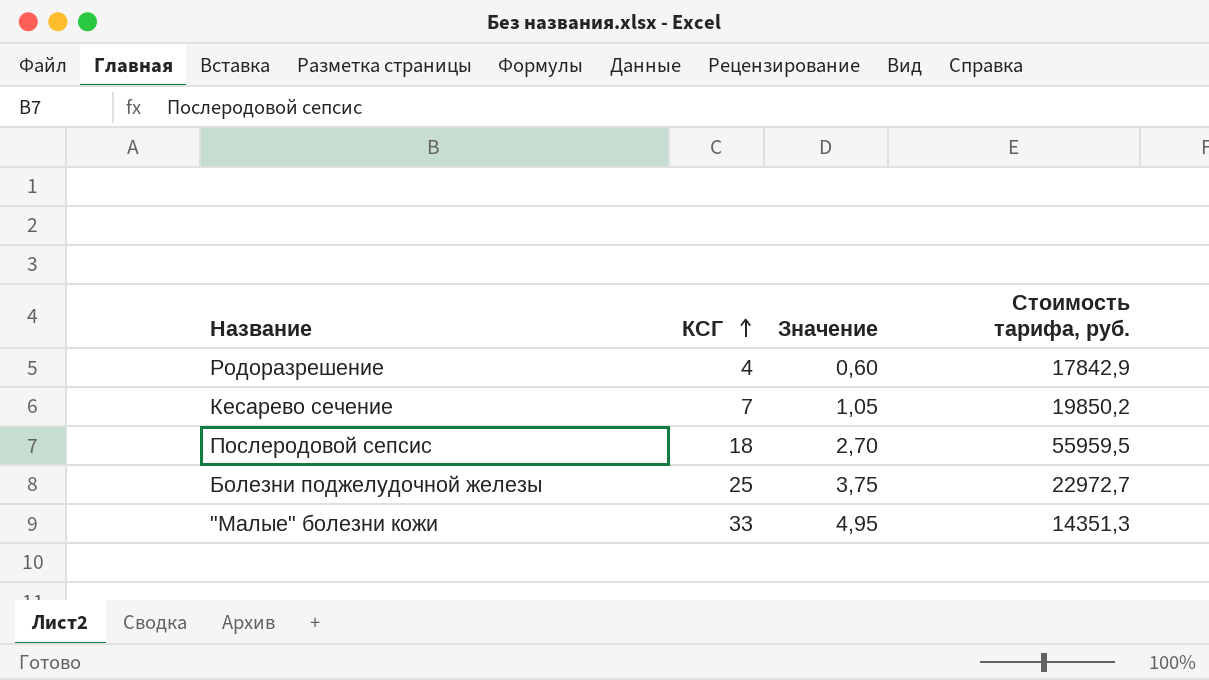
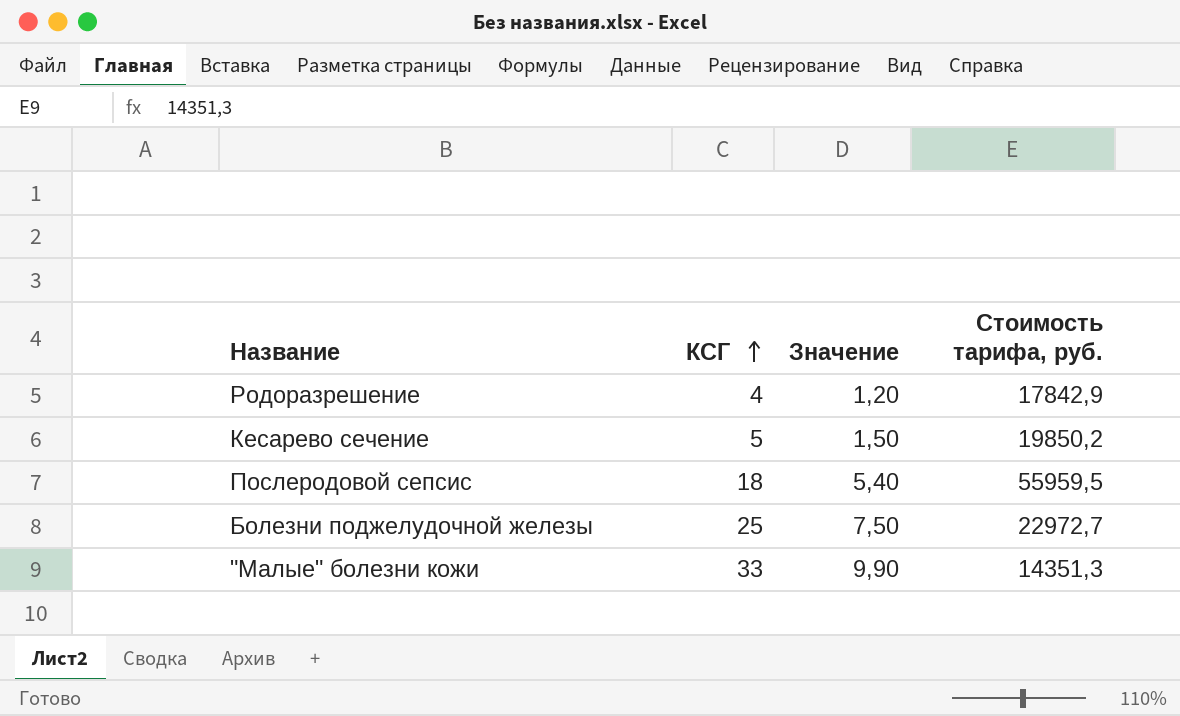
column Значение | formula: [КСГ] * 0,15 -> [КСГ] * 0,3
Кесарево сечение | КСГ: 7 -> 5

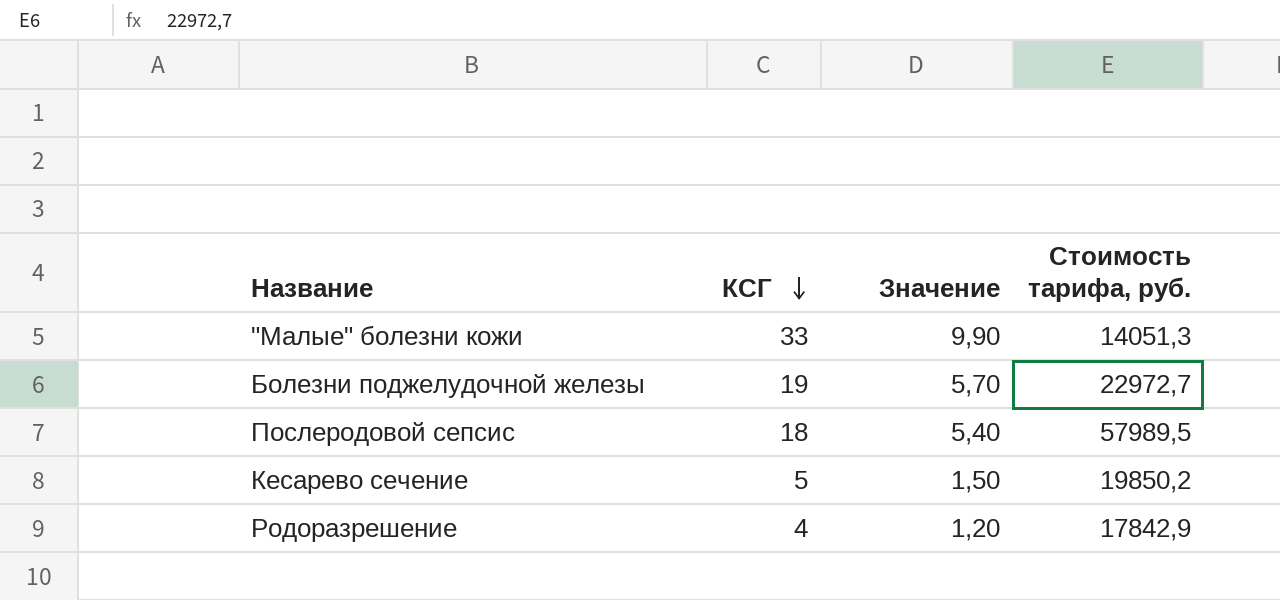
row order: КСГ ascending -> КСГ descending
"Малые" болезни кожи | Стоимость тарифа, руб.: 14351,3 -> 14051,3
Болезни поджелудочной железы | КСГ: 25 -> 19
Болезни поджелудочной железы | Значение: 7,50 -> 5,70
Послеродовой сепсис | Стоимость тарифа, руб.: 55959,5 -> 57989,5

